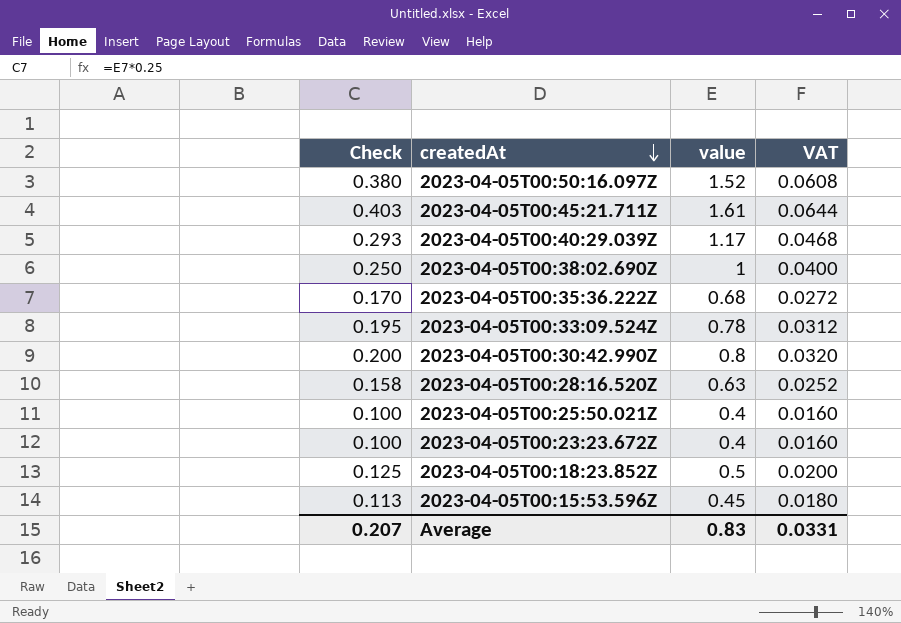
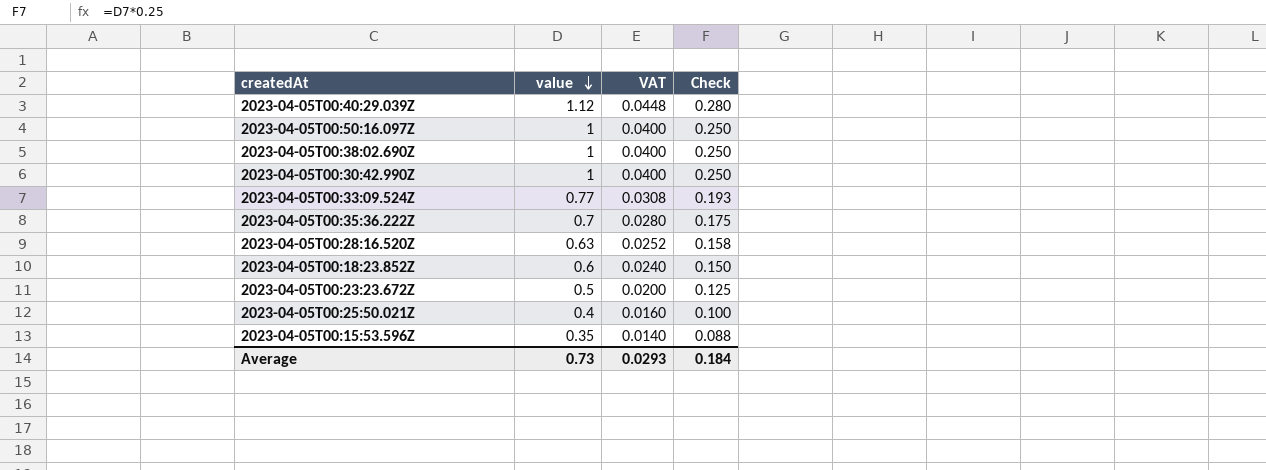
row order: createdAt descending -> value descending
column Check | position: 1 -> 4
row 2023-04-05T00:45:21.711Z: 0.403 | 1.61 | 0.0644 -> none
2023-04-05T00:40:29.039Z | value: 1.17 -> 1.12
2023-04-05T00:40:29.039Z | VAT: 0.0468 -> 0.0448
2023-04-05T00:40:29.039Z | Check: 0.293 -> 0.280
2023-04-05T00:50:16.097Z | value: 1.52 -> 1
2023-04-05T00:50:16.097Z | VAT: 0.0608 -> 0.0400
2023-04-05T00:50:16.097Z | Check: 0.380 -> 0.250
2023-04-05T00:30:42.990Z | value: 0.8 -> 1
2023-04-05T00:30:42.990Z | VAT: 0.0320 -> 0.0400
2023-04-05T00:30:42.990Z | Check: 0.200 -> 0.250
2023-04-05T00:33:09.524Z | value: 0.78 -> 0.77
2023-04-05T00:33:09.524Z | VAT: 0.0312 -> 0.0308
2023-04-05T00:33:09.524Z | Check: 0.195 -> 0.193
2023-04-05T00:35:36.222Z | value: 0.68 -> 0.7
2023-04-05T00:35:36.222Z | VAT: 0.0272 -> 0.0280
2023-04-05T00:35:36.222Z | Check: 0.170 -> 0.175
2023-04-05T00:18:23.852Z | value: 0.5 -> 0.6
2023-04-05T00:18:23.852Z | VAT: 0.0200 -> 0.0240
2023-04-05T00:18:23.852Z | Check: 0.125 -> 0.150
2023-04-05T00:23:23.672Z | value: 0.4 -> 0.5
2023-04-05T00:23:23.672Z | VAT: 0.0160 -> 0.0200
2023-04-05T00:23:23.672Z | Check: 0.100 -> 0.125
2023-04-05T00:15:53.596Z | value: 0.45 -> 0.35
2023-04-05T00:15:53.596Z | VAT: 0.0180 -> 0.0140
2023-04-05T00:15:53.596Z | Check: 0.113 -> 0.088
Average | value: 0.83 -> 0.73
Average | VAT: 0.0331 -> 0.0293
Average | Check: 0.207 -> 0.184

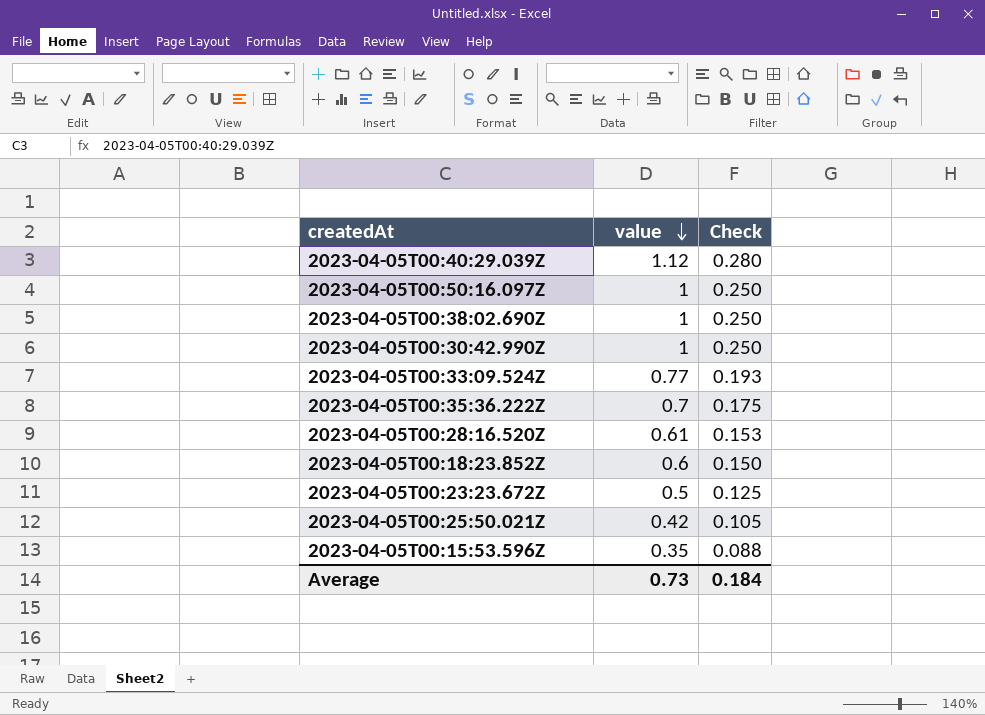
column VAT | formula: [value] * 0.04 -> none
2023-04-05T00:28:16.520Z | value: 0.63 -> 0.61
2023-04-05T00:28:16.520Z | Check: 0.158 -> 0.153
2023-04-05T00:25:50.021Z | value: 0.4 -> 0.42
2023-04-05T00:25:50.021Z | Check: 0.100 -> 0.105

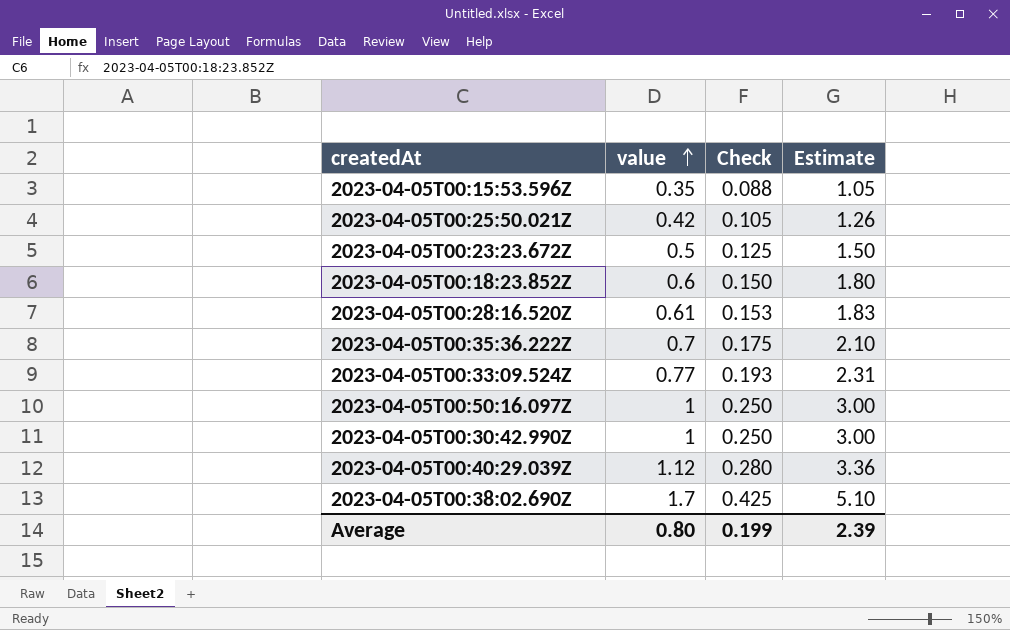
row order: value descending -> value ascending
column Estimate | formula: none -> [value] * 3
2023-04-05T00:38:02.690Z | value: 1 -> 1.7
2023-04-05T00:38:02.690Z | Check: 0.250 -> 0.425
Average | value: 0.73 -> 0.80
Average | Check: 0.184 -> 0.199

